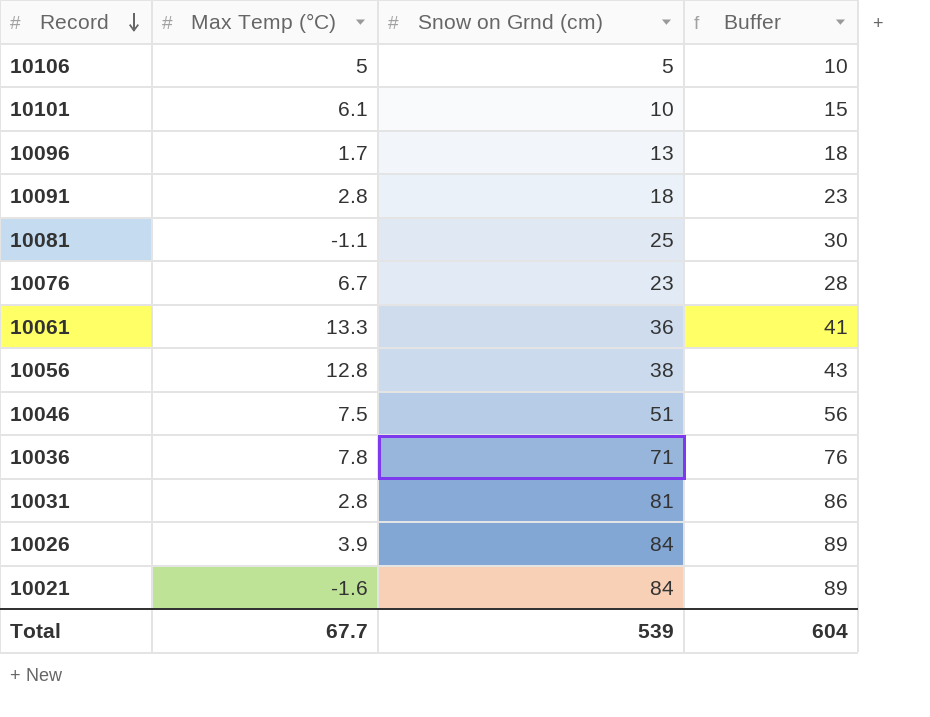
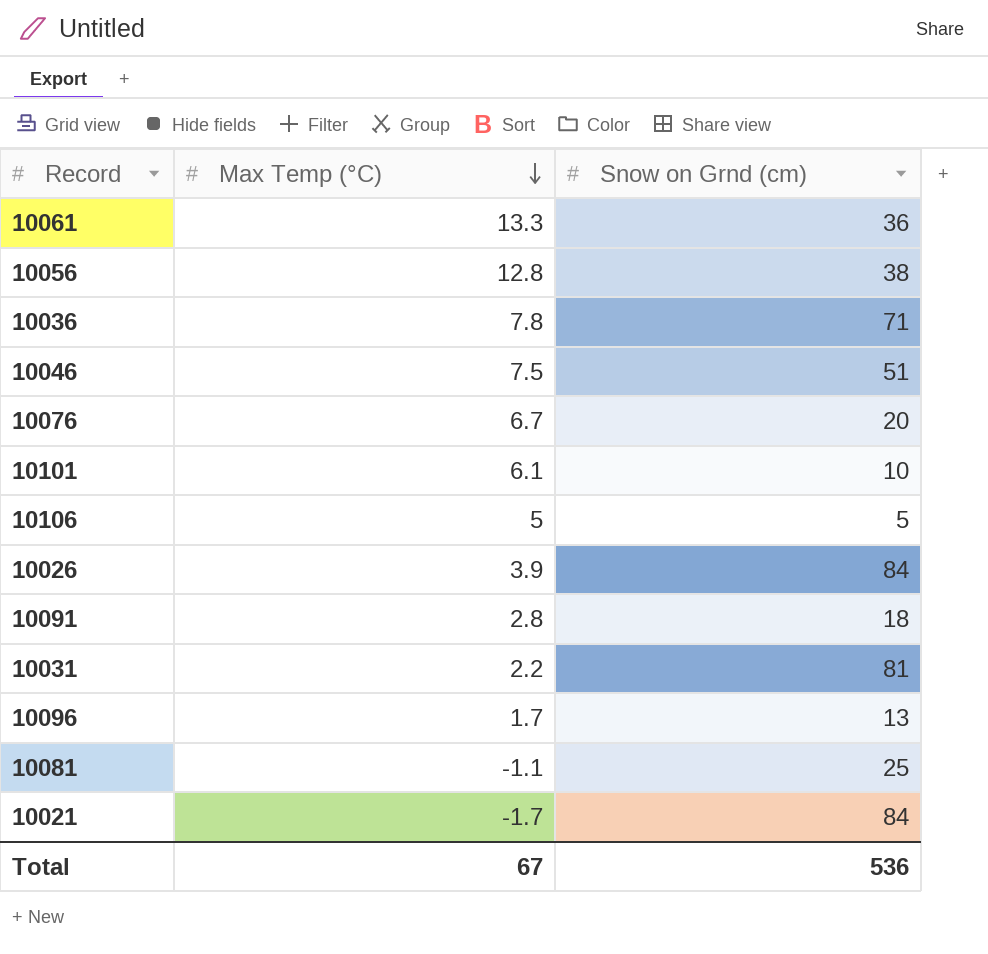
row order: Record descending -> Max Temp (°C) descending
column Buffer | formula: [Snow on Grnd (cm)] + 5 -> none
10076 | Snow on Grnd (cm): 23 -> 20
10031 | Max Temp (°C): 2.8 -> 2.2
10021 | Max Temp (°C): -1.6 -> -1.7
Total | Max Temp (°C): 67.7 -> 67
Total | Snow on Grnd (cm): 539 -> 536

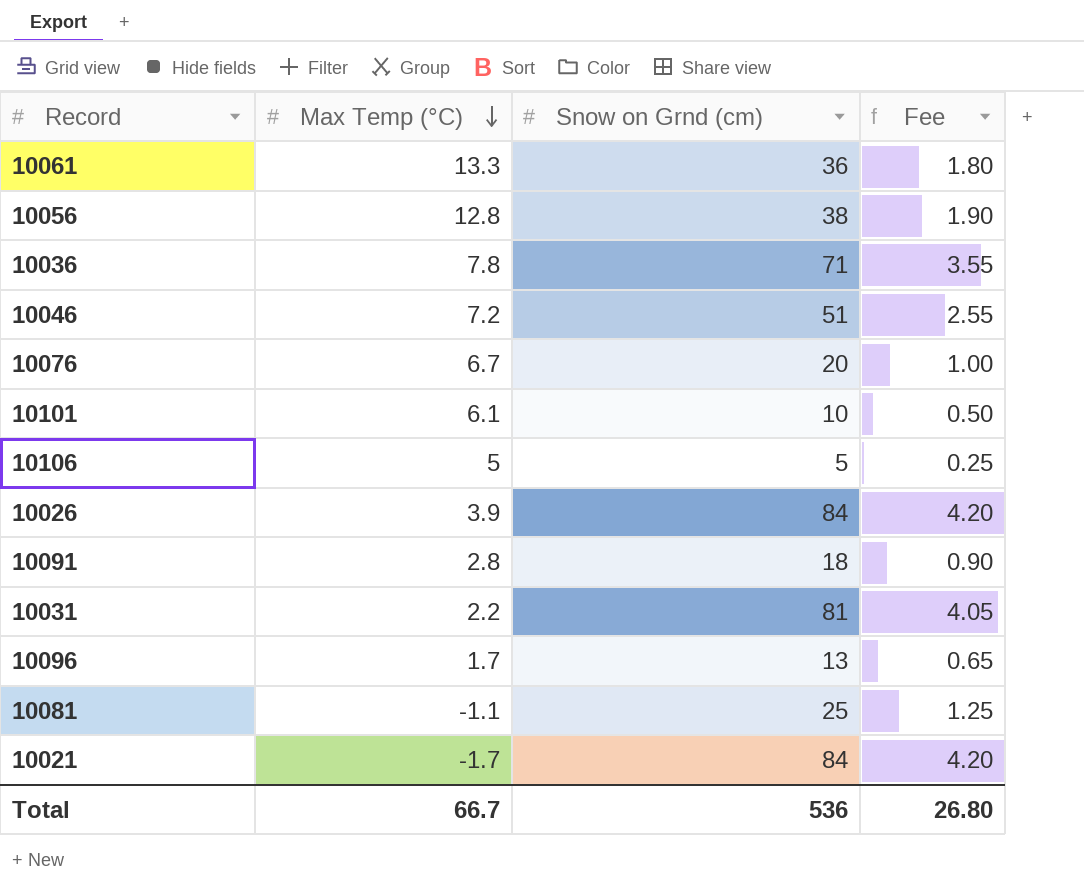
column Fee | formula: none -> [Snow on Grnd (cm)] * 0.05
10046 | Max Temp (°C): 7.5 -> 7.2
Total | Max Temp (°C): 67 -> 66.7

